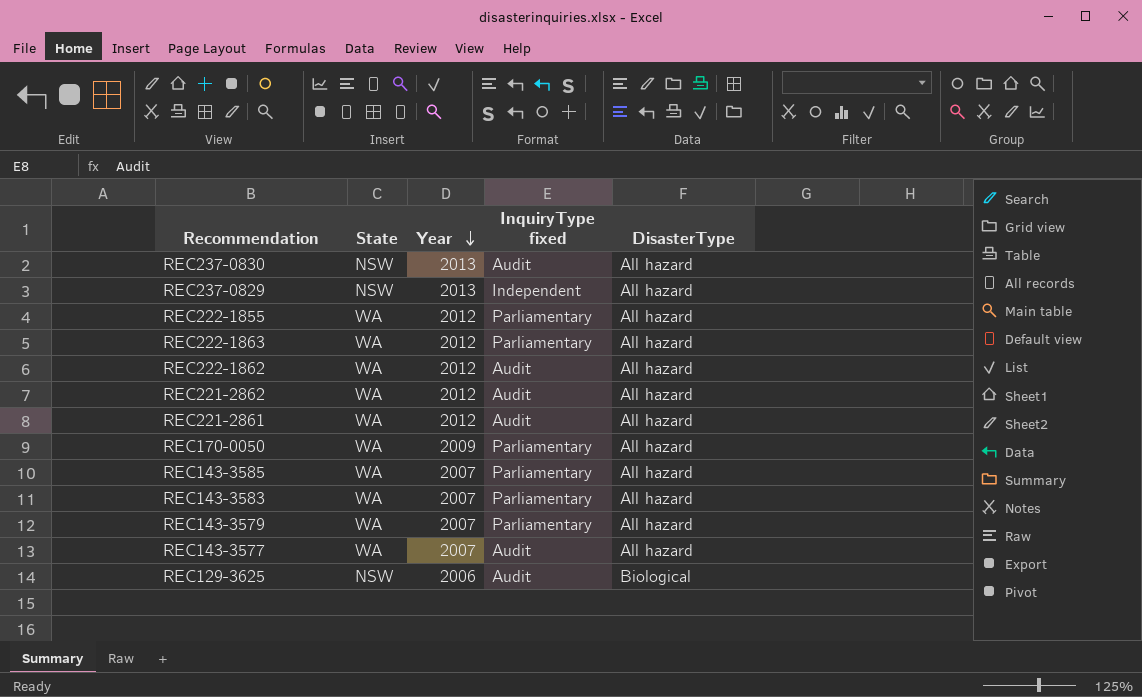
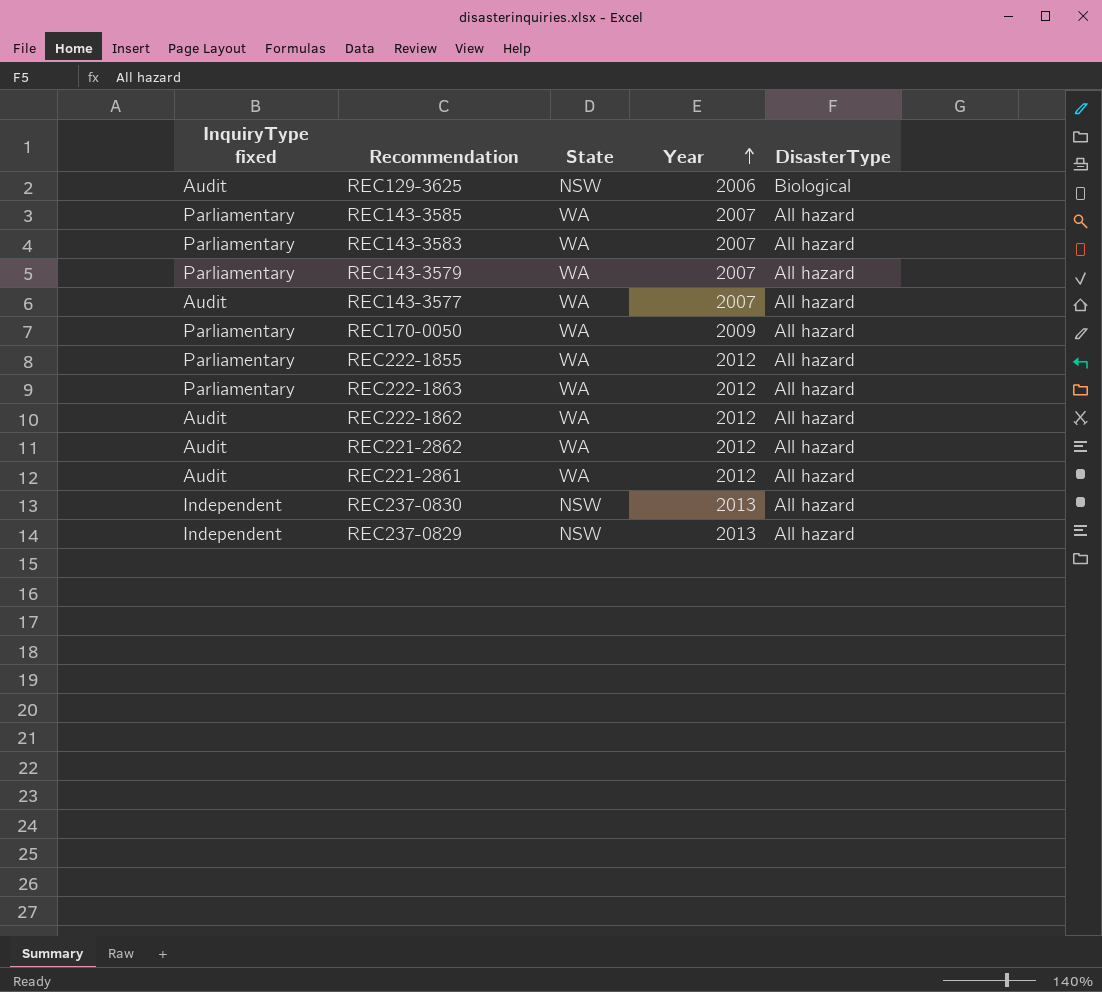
row order: Year descending -> Year ascending
column InquiryType fixed | position: 4 -> 1
REC237-0830 | InquiryType fixed: Audit -> Independent

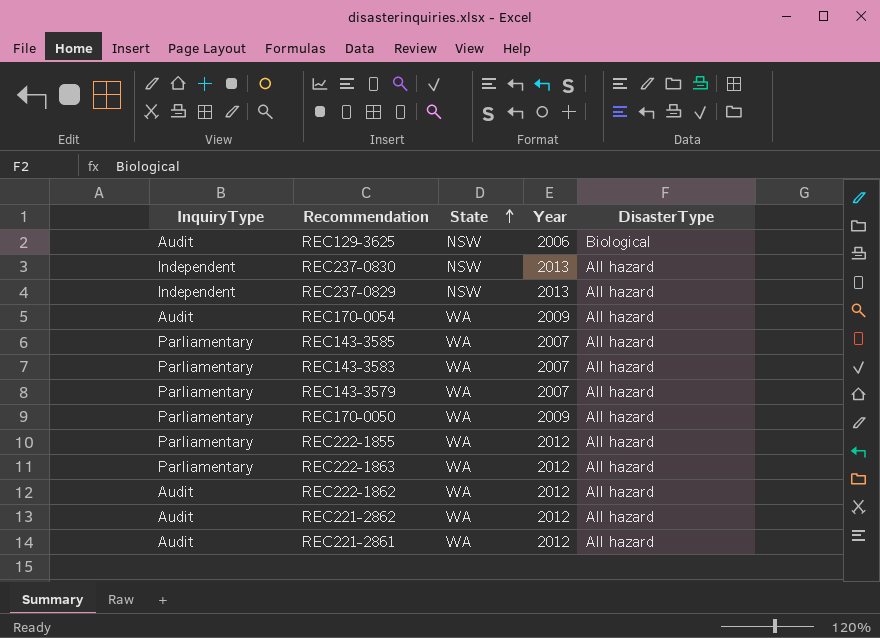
row order: Year ascending -> State ascending
column name: InquiryType fixed -> InquiryType
row REC143-3577: Audit | WA | 2007 | All hazard -> none
row REC170-0054: none -> Audit | WA | 2009 | All hazard

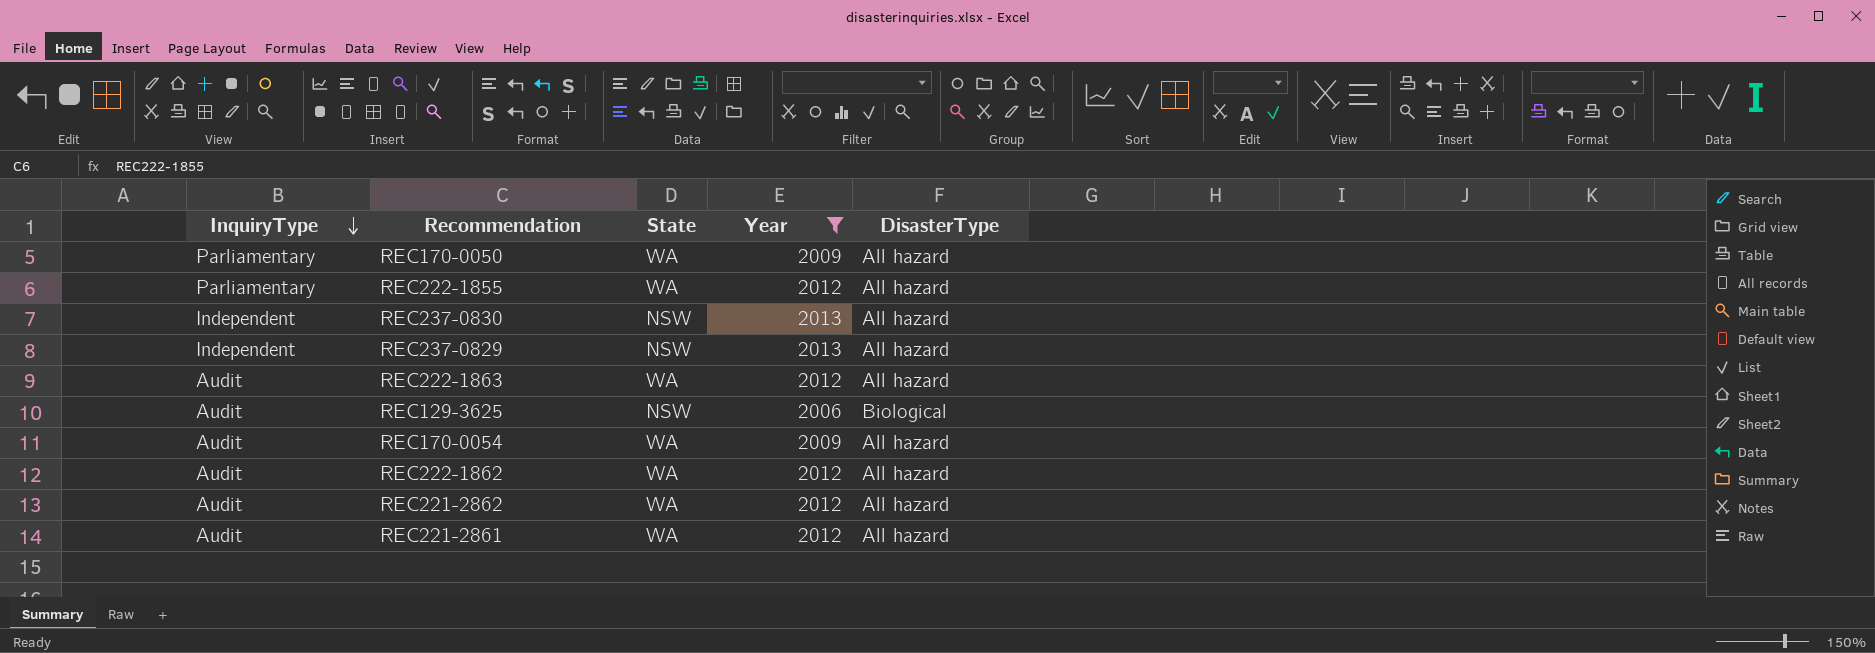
filter: none -> Year != 2007
row order: State ascending -> InquiryType descending
REC222-1863 | InquiryType: Parliamentary -> Audit

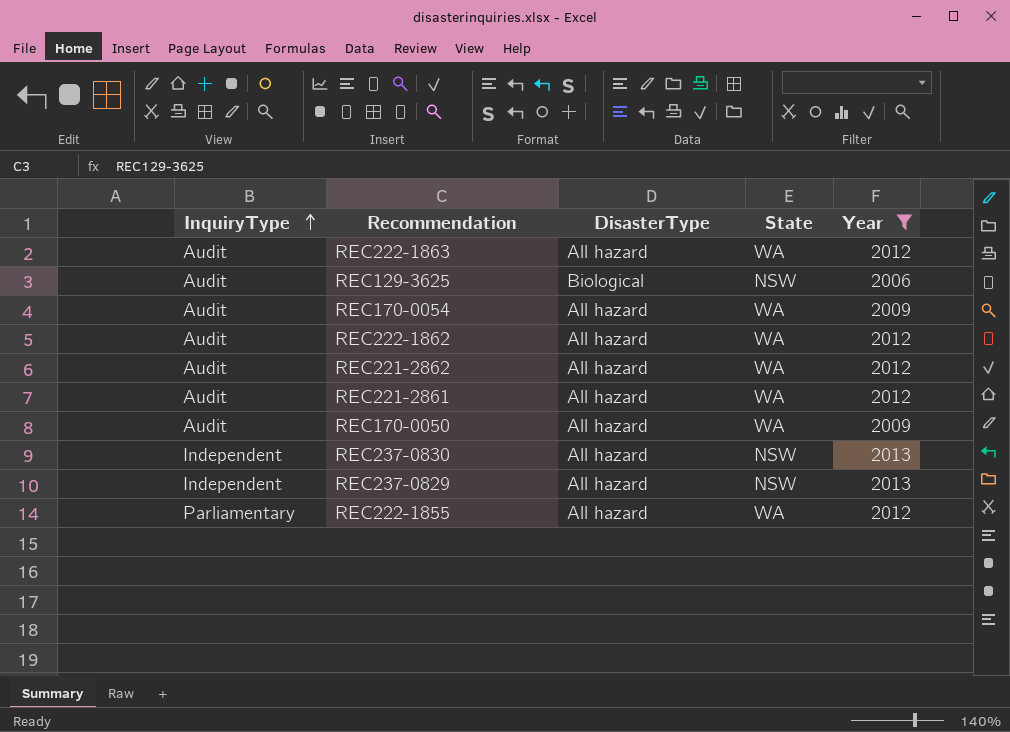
row order: InquiryType descending -> InquiryType ascending
column DisasterType | position: 5 -> 3
REC170-0050 | InquiryType: Parliamentary -> Audit

